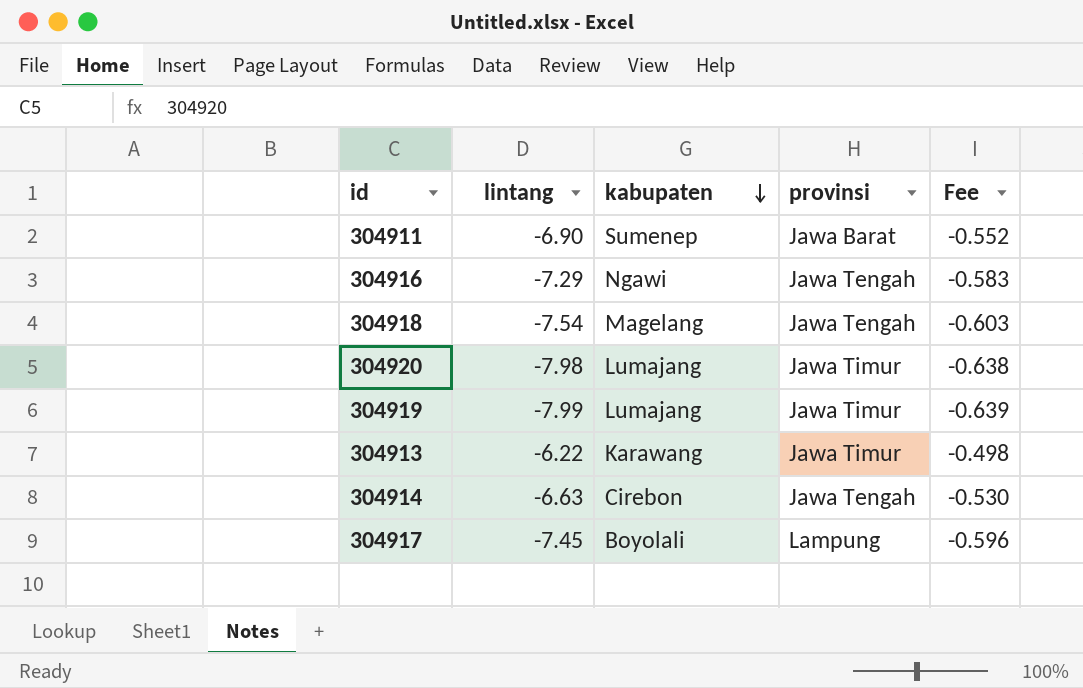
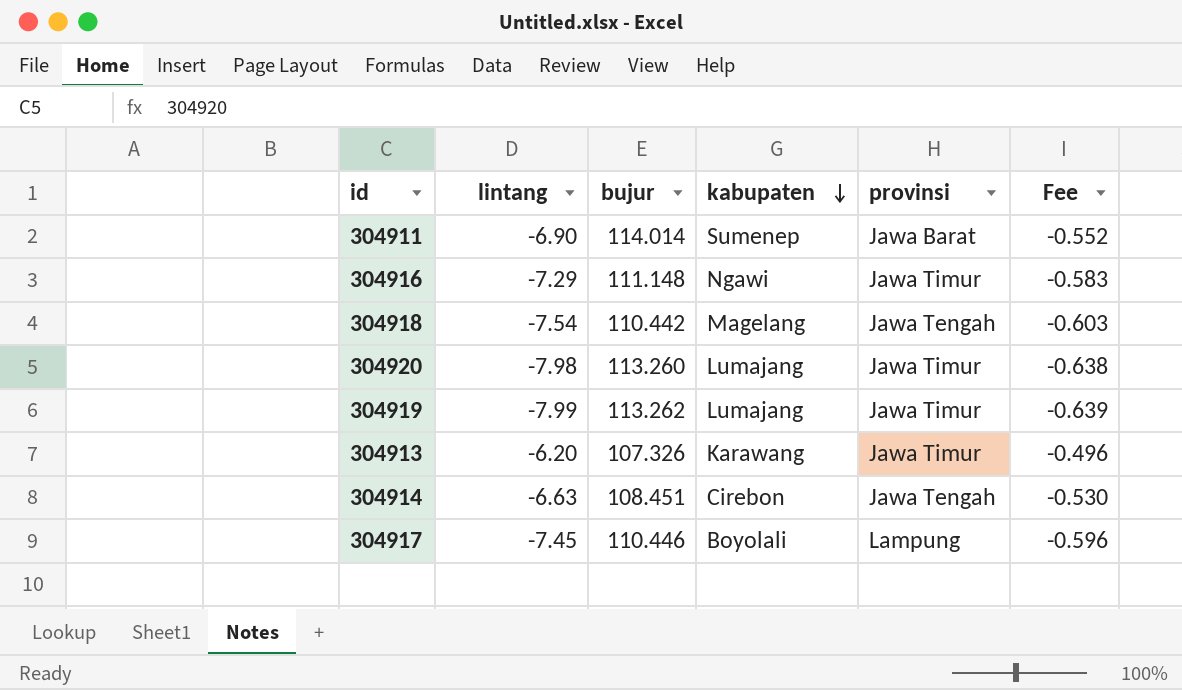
column bujur | position: none -> 3
304916 | provinsi: Jawa Tengah -> Jawa Timur
304913 | lintang: -6.22 -> -6.20
304913 | Fee: -0.498 -> -0.496

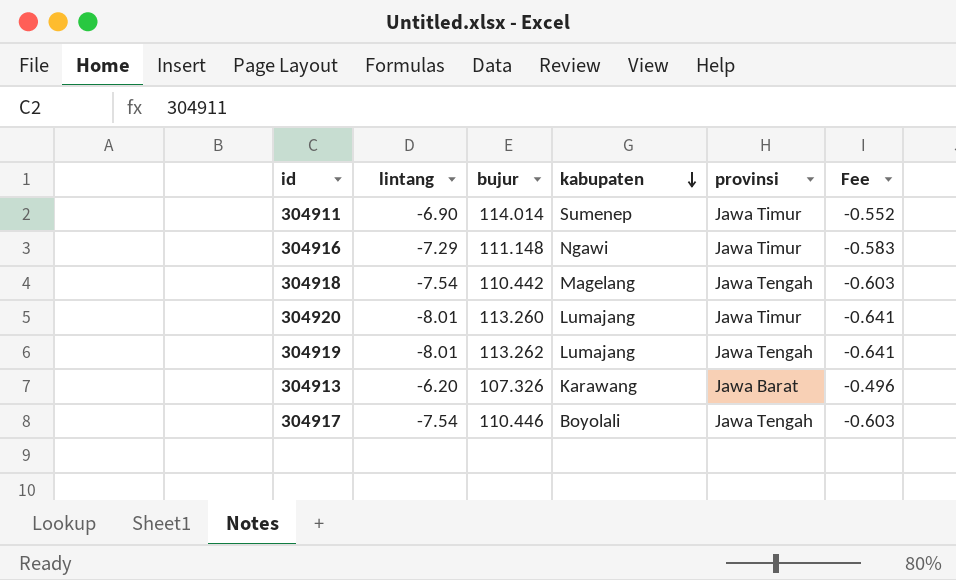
row 304914: -6.63 | 108.451 | Cirebon | Jawa Tengah | -0.530 -> none
304911 | provinsi: Jawa Barat -> Jawa Timur
304920 | lintang: -7.98 -> -8.01
304920 | Fee: -0.638 -> -0.641
304919 | lintang: -7.99 -> -8.01
304919 | provinsi: Jawa Timur -> Jawa Tengah
304919 | Fee: -0.639 -> -0.641
304913 | provinsi: Jawa Timur -> Jawa Barat
304917 | lintang: -7.45 -> -7.54
304917 | provinsi: Lampung -> Jawa Tengah
304917 | Fee: -0.596 -> -0.603

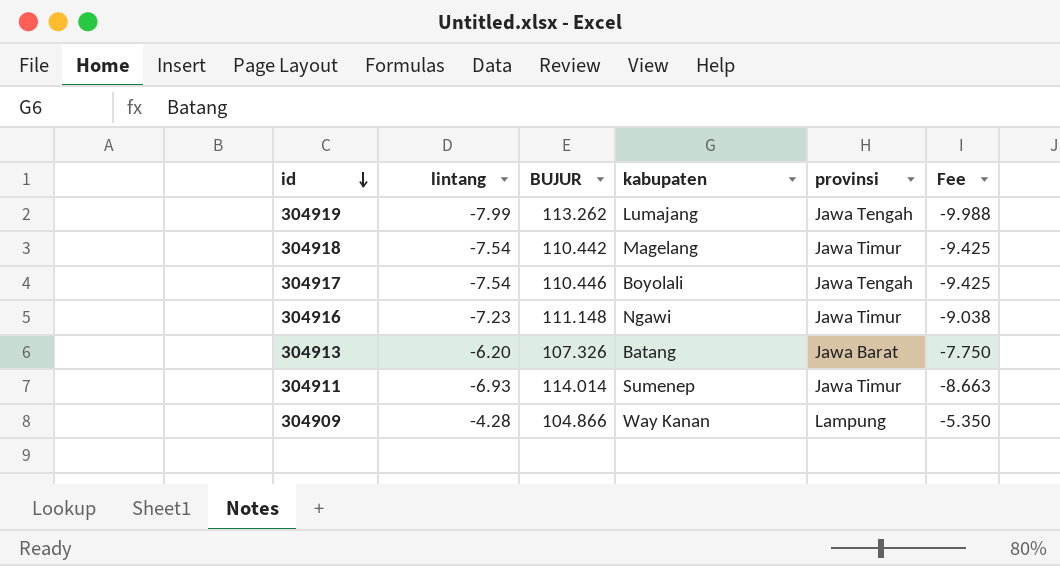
row order: kabupaten descending -> id descending
column name: bujur -> BUJUR
column Fee | formula: [lintang] * 0.08 -> [lintang] * 1.25
row 304920: -8.01 | 113.260 | Lumajang | Jawa Timur | -0.641 -> none
304919 | lintang: -8.01 -> -7.99
304918 | provinsi: Jawa Tengah -> Jawa Timur
304916 | lintang: -7.29 -> -7.23
304913 | kabupaten: Karawang -> Batang
304911 | lintang: -6.90 -> -6.93
row 304909: none -> -4.28 | 104.866 | Way Kanan | Lampung | -5.350

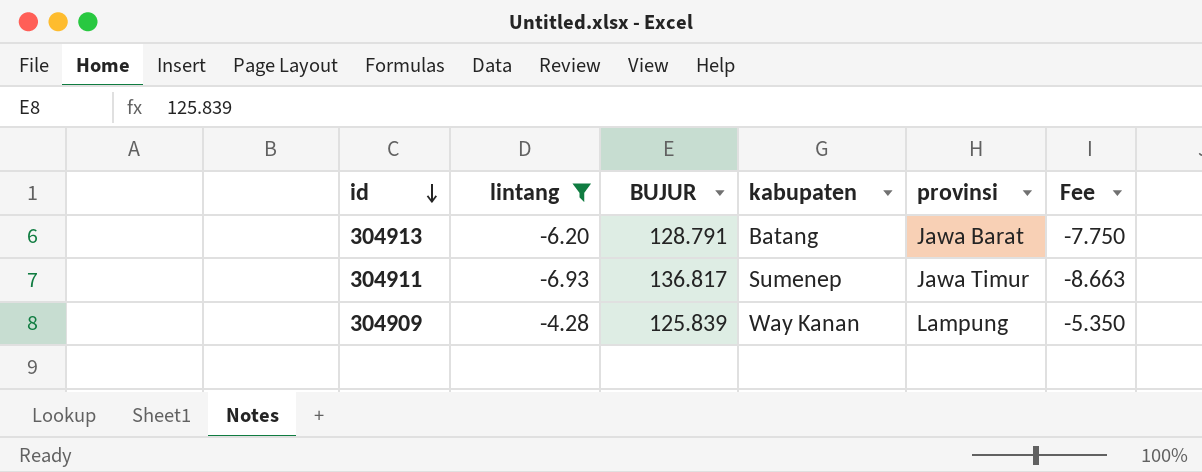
filter: none -> lintang >= -6.93
304913 | BUJUR: 107.326 -> 128.791
304911 | BUJUR: 114.014 -> 136.817
304909 | BUJUR: 104.866 -> 125.839

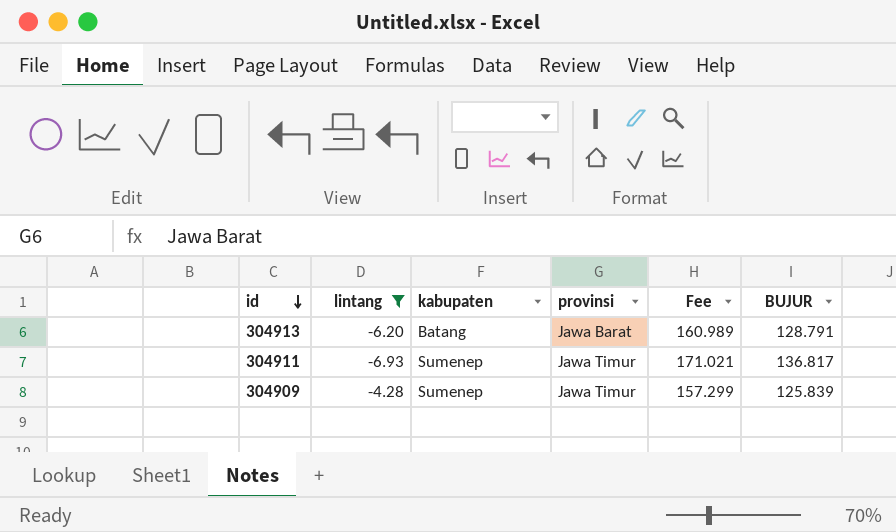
column Fee | formula: [lintang] * 1.25 -> [BUJUR] * 1.25
column BUJUR | position: 3 -> 6
304909 | kabupaten: Way Kanan -> Sumenep
304909 | provinsi: Lampung -> Jawa Timur

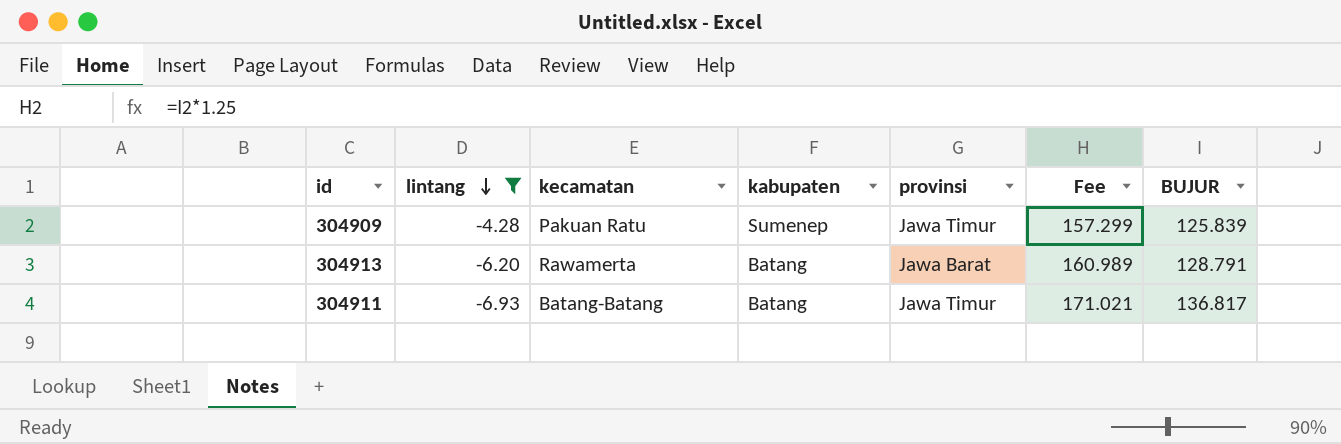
row order: id descending -> lintang descending
column kecamatan | position: none -> 3
304911 | kabupaten: Sumenep -> Batang

